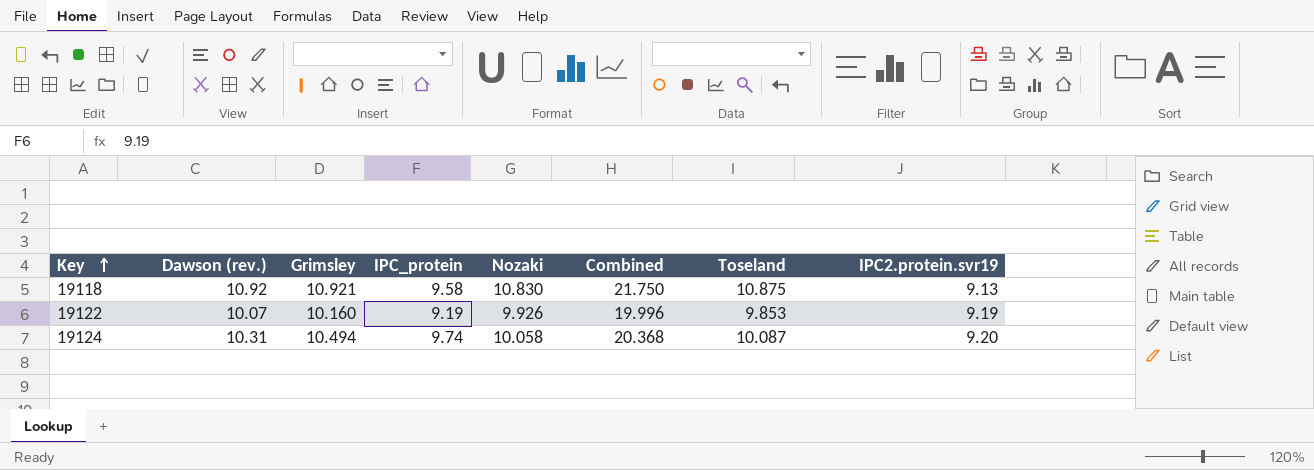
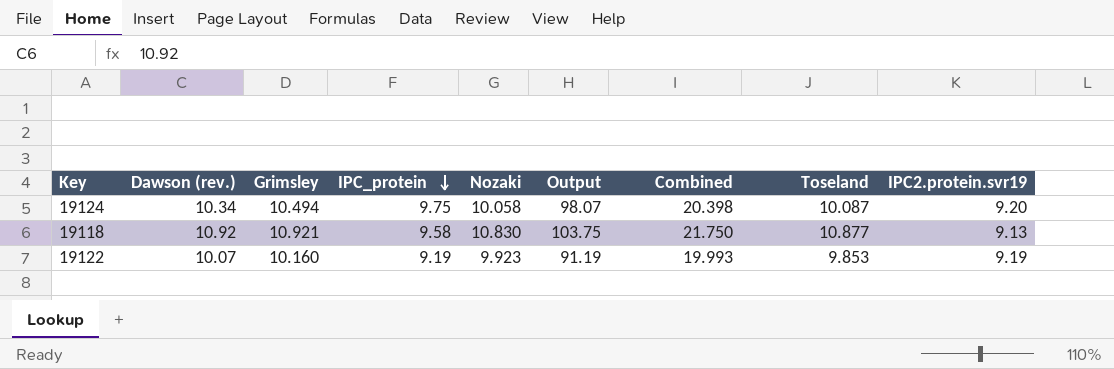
row order: Key ascending -> IPC_protein descending
column Output | formula: none -> [IPC_protein] * [Nozaki]
19124 | Dawson (rev.): 10.31 -> 10.34
19124 | IPC_protein: 9.74 -> 9.75
19124 | Combined: 20.368 -> 20.398
19118 | Toseland: 10.875 -> 10.877
19122 | Nozaki: 9.926 -> 9.923
19122 | Combined: 19.996 -> 19.993

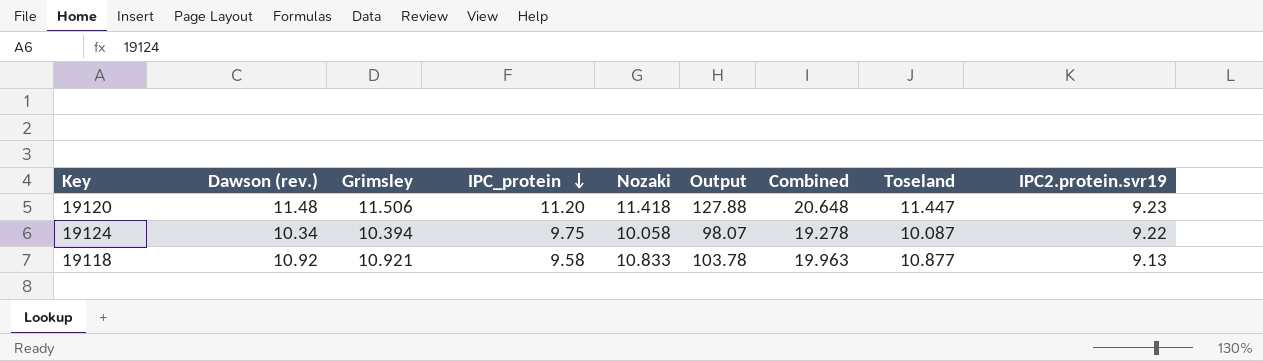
column Combined | formula: [Dawson (rev.)] + [Nozaki] -> [Nozaki] + [IPC2.protein.svr19]
row 19122: 10.07 | 10.160 | 9.19 | 9.923 | 91.19 | 19.993 | 9.853 | 9.19 -> none
row 19120: none -> 11.48 | 11.506 | 11.20 | 11.418 | 127.88 | 20.648 | 11.447 | 9.23
19124 | Grimsley: 10.494 -> 10.394
19124 | IPC2.protein.svr19: 9.20 -> 9.22
19118 | Nozaki: 10.830 -> 10.833
19118 | Output: 103.75 -> 103.78

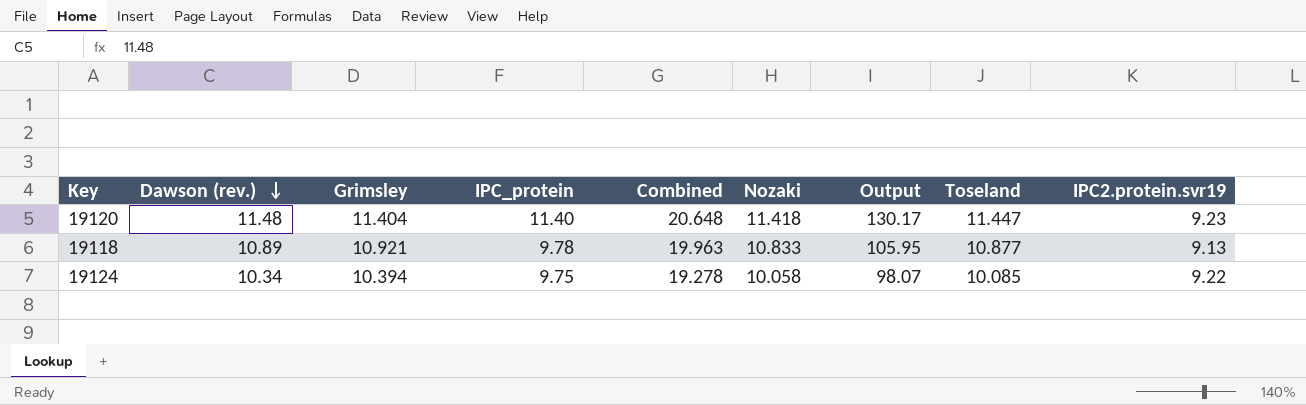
row order: IPC_protein descending -> Dawson (rev.) descending
column Combined | position: 7 -> 5
19120 | Grimsley: 11.506 -> 11.404
19120 | IPC_protein: 11.20 -> 11.40
19120 | Output: 127.88 -> 130.17
19118 | Dawson (rev.): 10.92 -> 10.89
19118 | IPC_protein: 9.58 -> 9.78
19118 | Output: 103.78 -> 105.95
19124 | Toseland: 10.087 -> 10.085

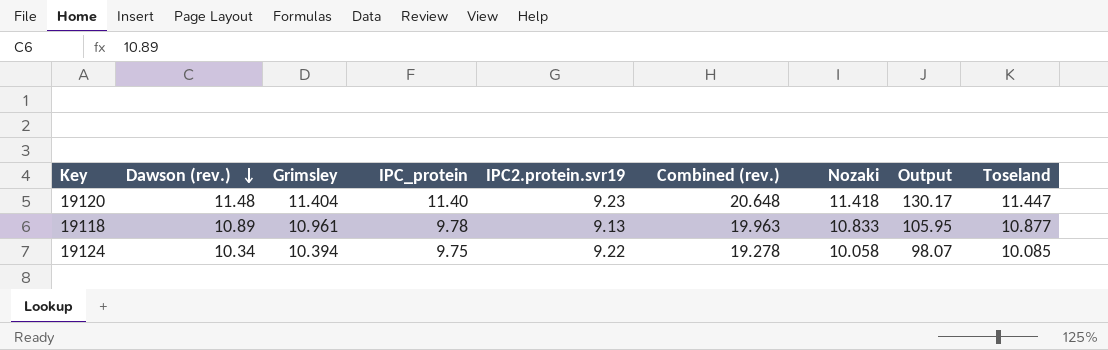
column IPC2.protein.svr19 | position: 9 -> 5
column name: Combined -> Combined (rev.)
19118 | Grimsley: 10.921 -> 10.961

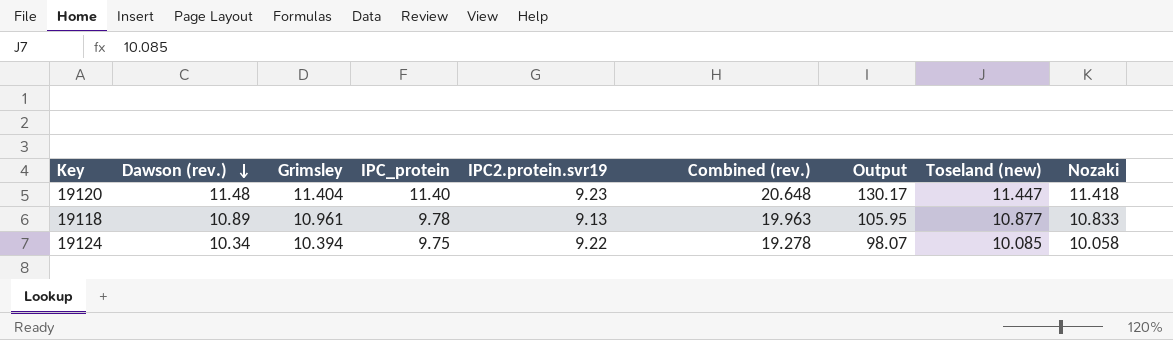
column name: Toseland -> Toseland (new)
column Nozaki | position: 7 -> 9

